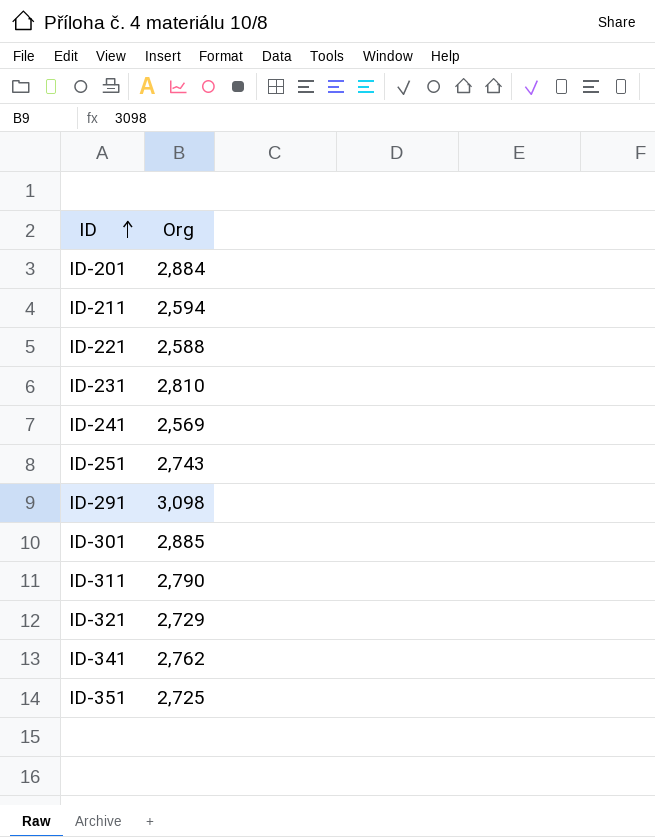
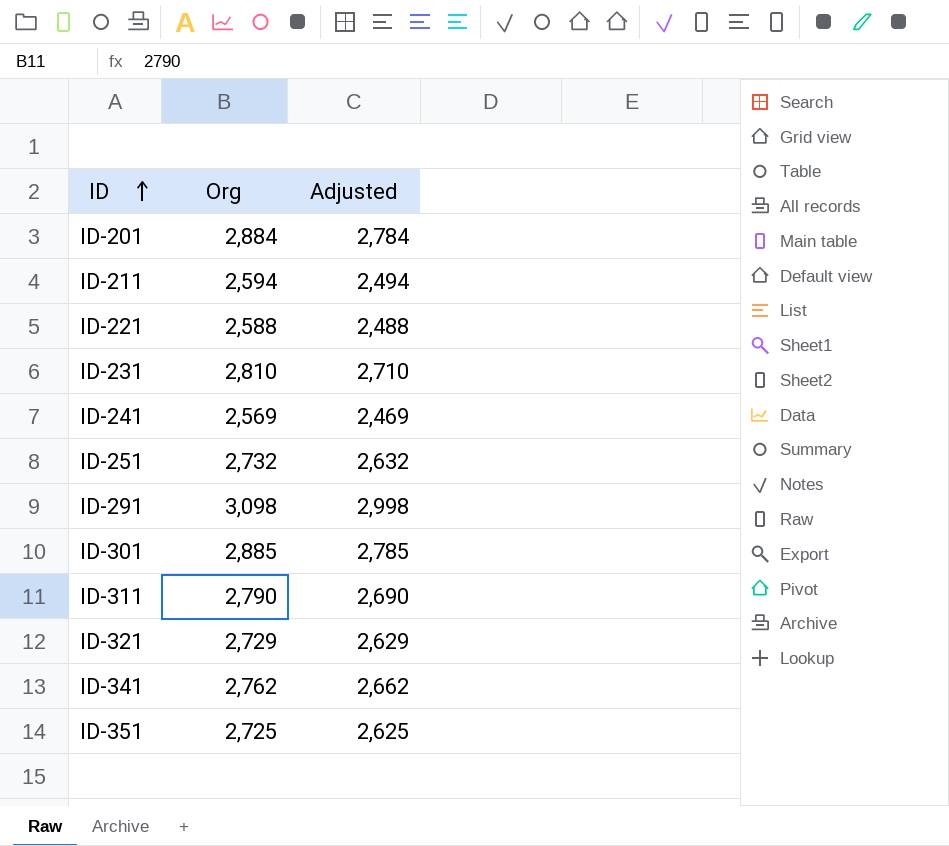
column Adjusted | formula: none -> [Org] - 100
ID-251 | Org: 2,743 -> 2,732

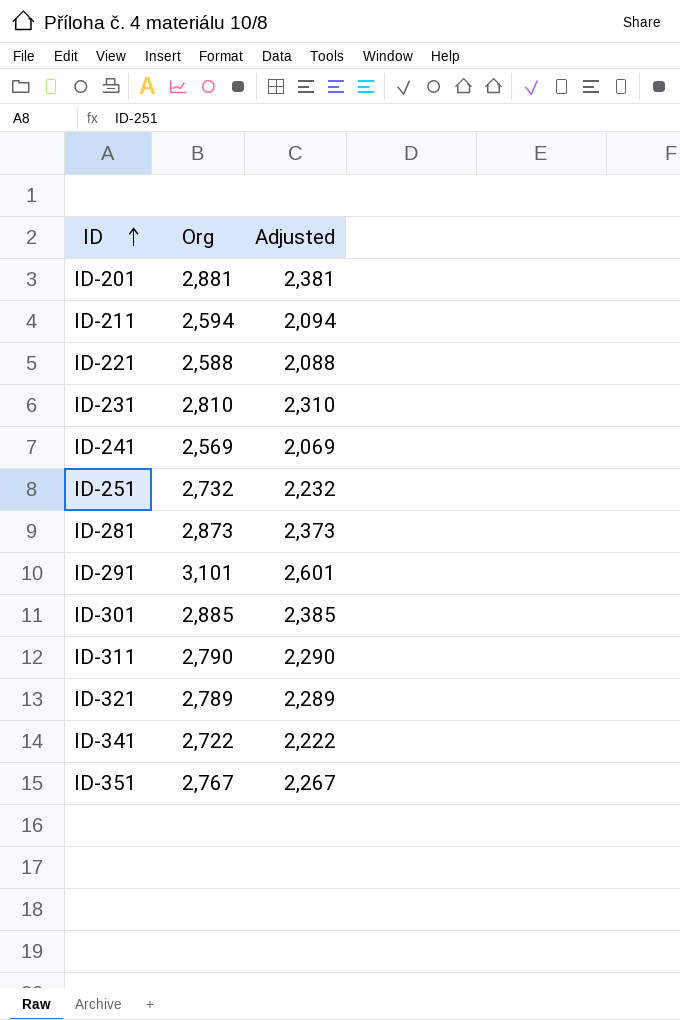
column Adjusted | formula: [Org] - 100 -> [Org] - 500
ID-201 | Org: 2,884 -> 2,881
row ID-281: none -> 2,873 | 2,373
ID-291 | Org: 3,098 -> 3,101
ID-321 | Org: 2,729 -> 2,789
ID-341 | Org: 2,762 -> 2,722
ID-351 | Org: 2,725 -> 2,767

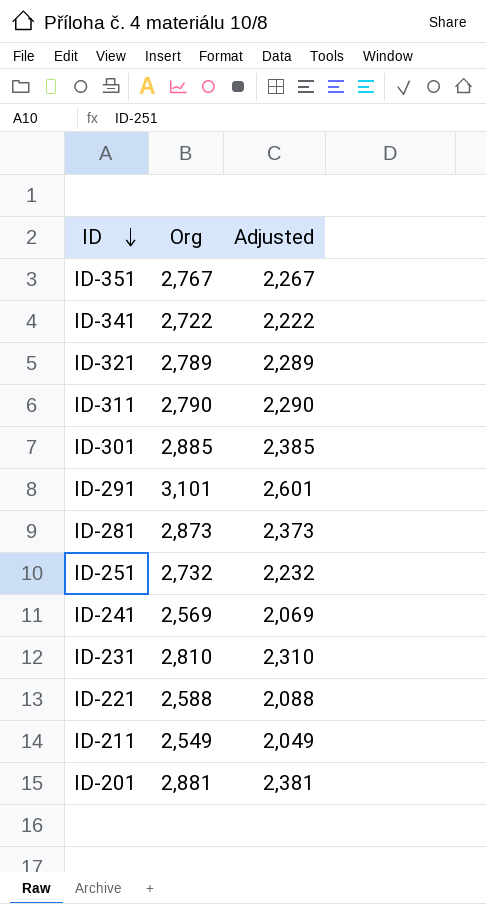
row order: ID ascending -> ID descending
ID-211 | Org: 2,594 -> 2,549
ID-211 | Adjusted: 2,094 -> 2,049

